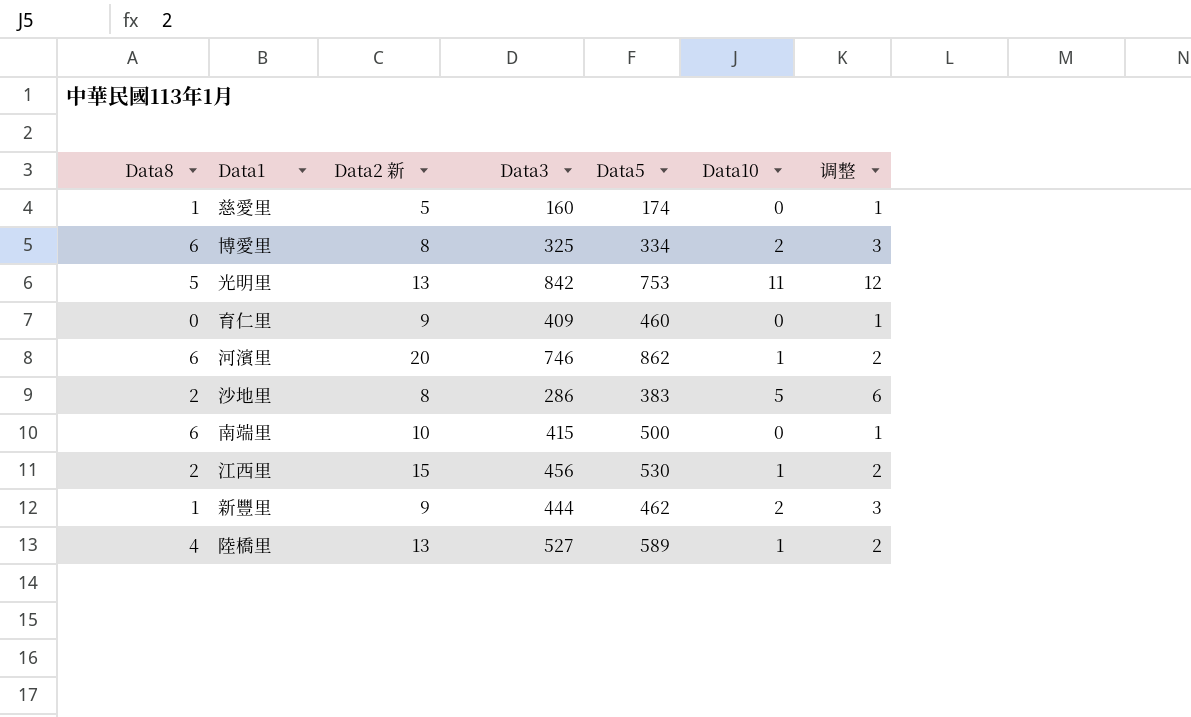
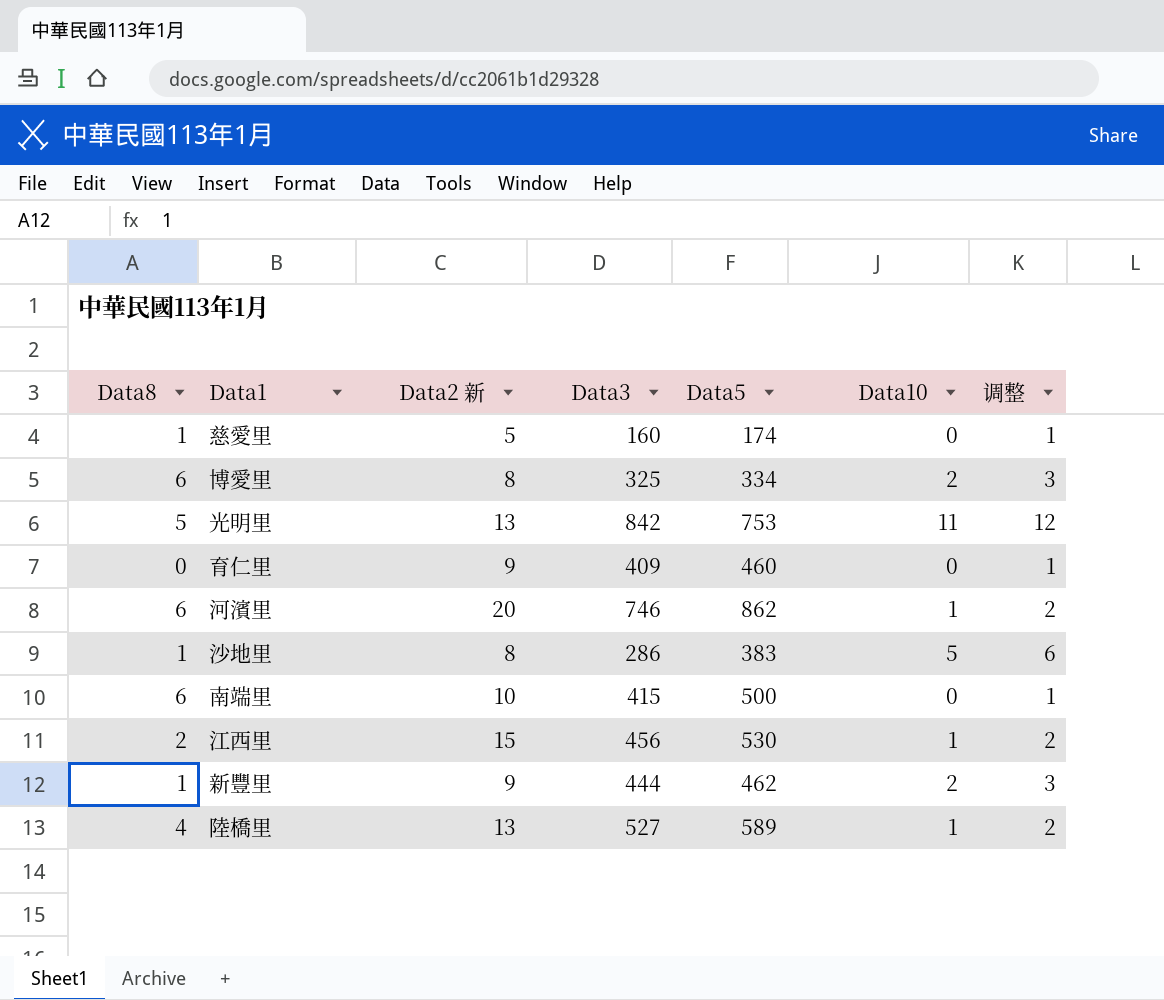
沙地里 | Data8: 2 -> 1

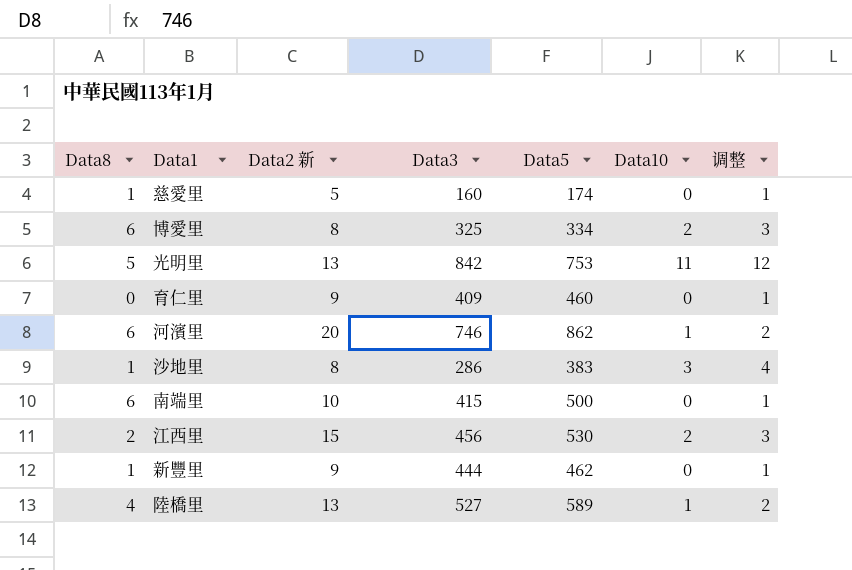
沙地里 | Data10: 5 -> 3
沙地里 | 调整: 6 -> 4
江西里 | Data10: 1 -> 2
江西里 | 调整: 2 -> 3
新豐里 | Data10: 2 -> 0
新豐里 | 调整: 3 -> 1

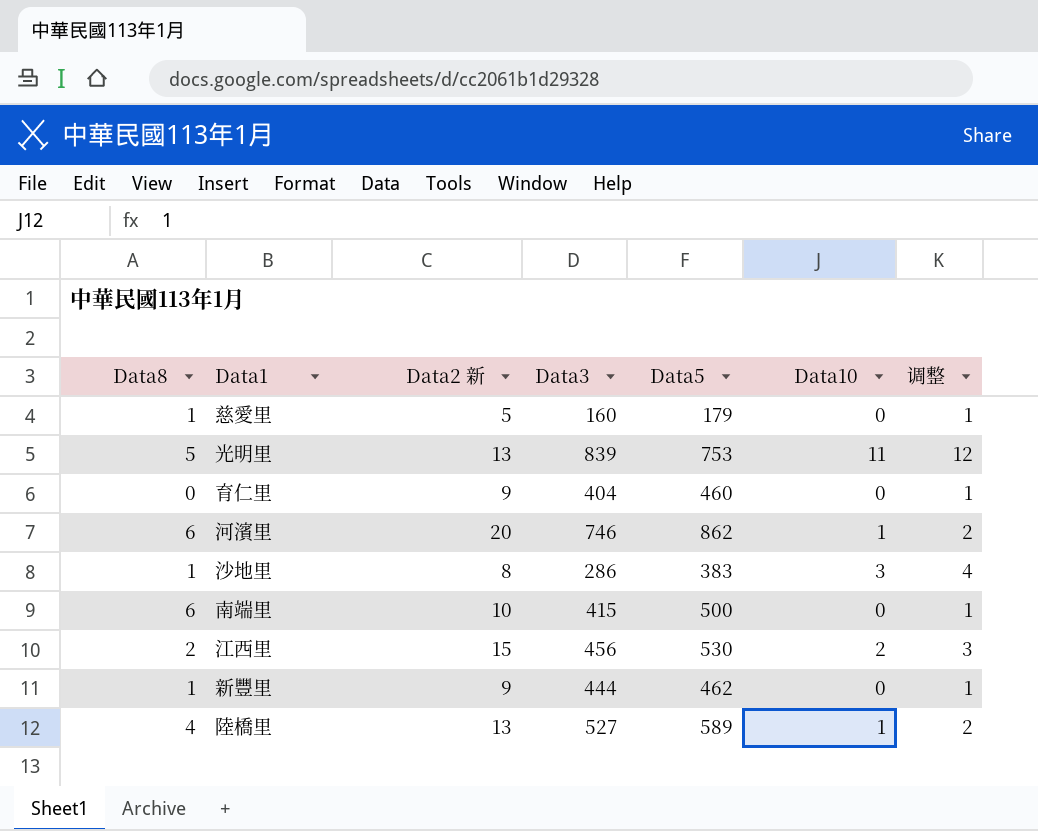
row 博愛里: 6 | 8 | 325 | 334 | 2 | 3 -> none
慈愛里 | Data5: 174 -> 179
光明里 | Data3: 842 -> 839
育仁里 | Data3: 409 -> 404

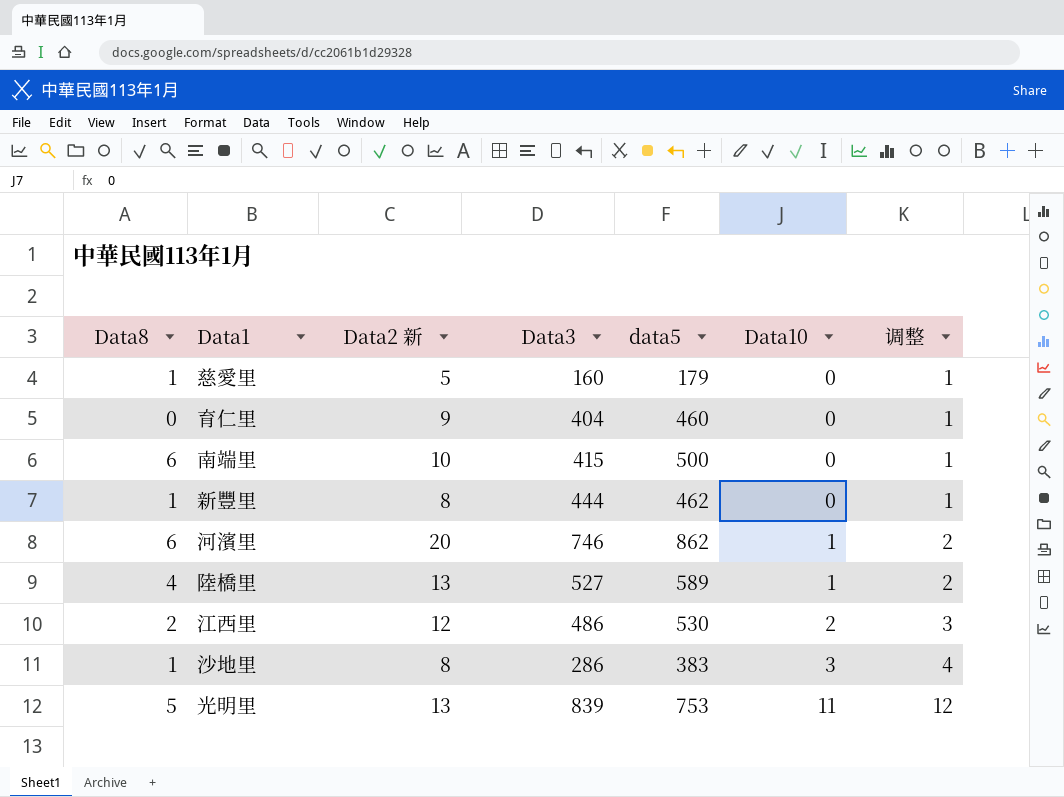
row order: none -> Data10 ascending
column name: Data5 -> data5
新豐里 | Data2 新: 9 -> 8
江西里 | Data2 新: 15 -> 12
江西里 | Data3: 456 -> 486

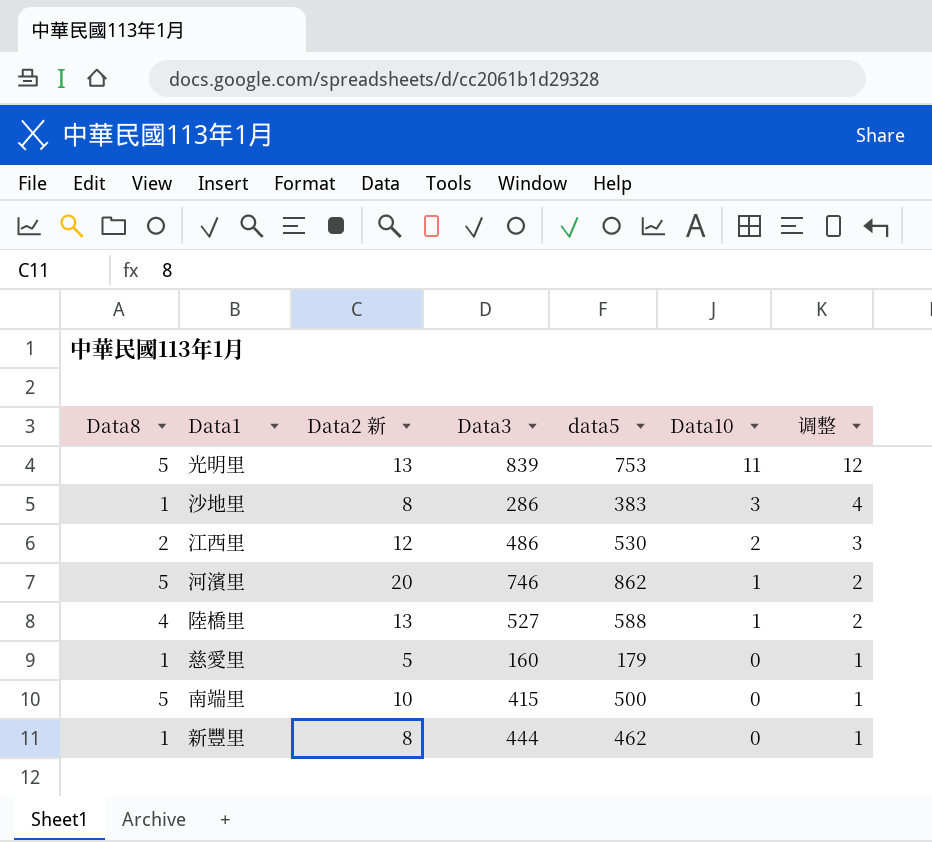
row order: Data10 ascending -> Data10 descending
row 育仁里: 0 | 9 | 404 | 460 | 0 | 1 -> none
河濱里 | Data8: 6 -> 5
陸橋里 | data5: 589 -> 588
南端里 | Data8: 6 -> 5

